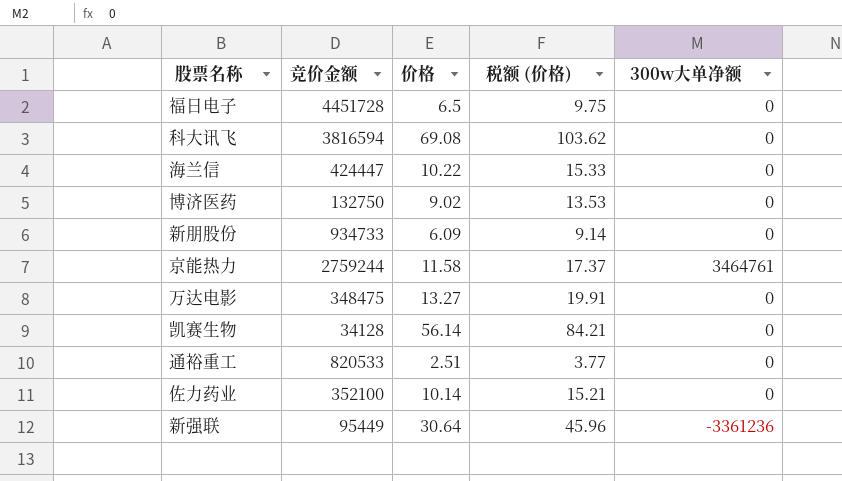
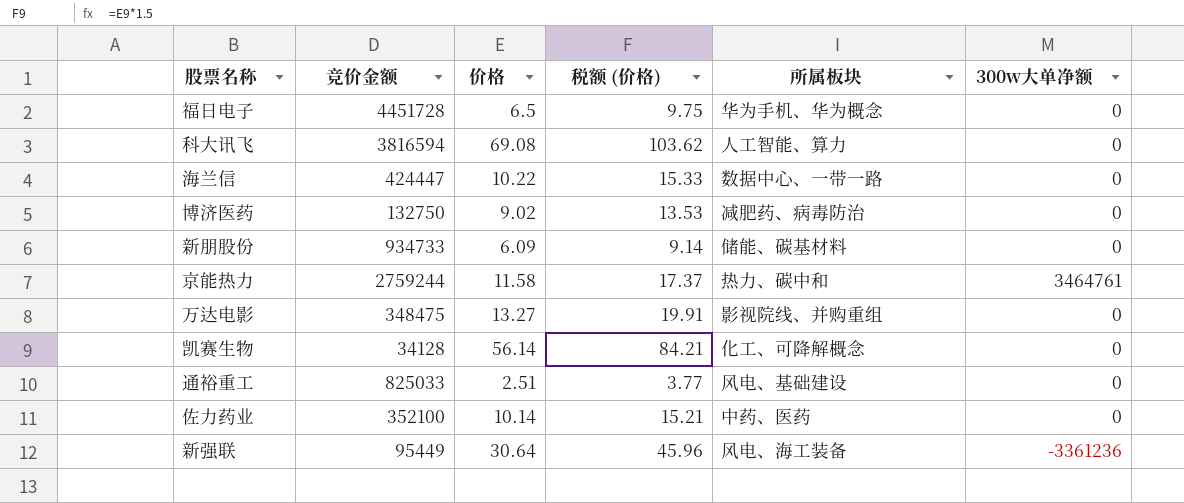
column 所属板块 | position: none -> 5
通裕重工 | 竞价金额: 820533 -> 825033

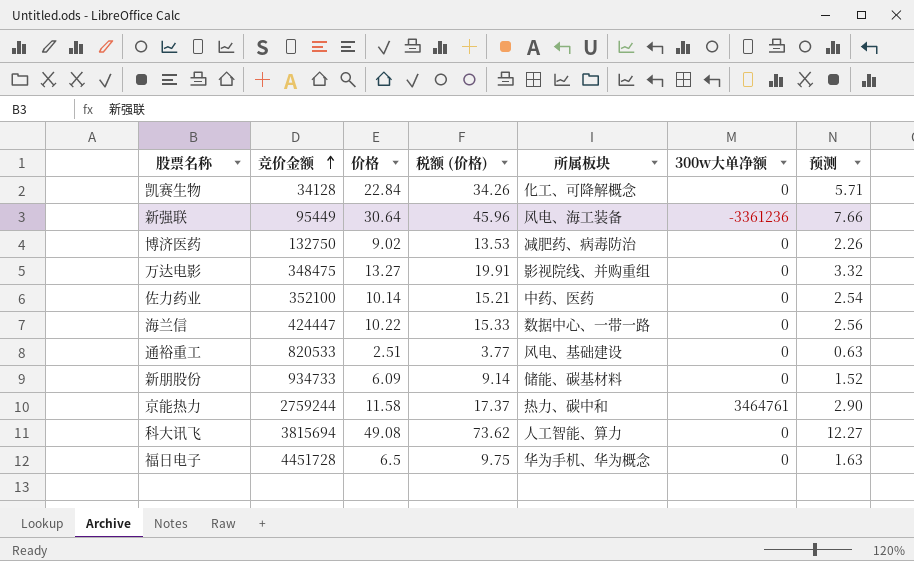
row order: none -> 竞价金额 ascending
column 预测 | formula: none -> [价格] * 0.25
凯赛生物 | 价格: 56.14 -> 22.84
凯赛生物 | 税额 (价格): 84.21 -> 34.26
通裕重工 | 竞价金额: 825033 -> 820533
科大讯飞 | 竞价金额: 3816594 -> 3815694
科大讯飞 | 价格: 69.08 -> 49.08
科大讯飞 | 税额 (价格): 103.62 -> 73.62

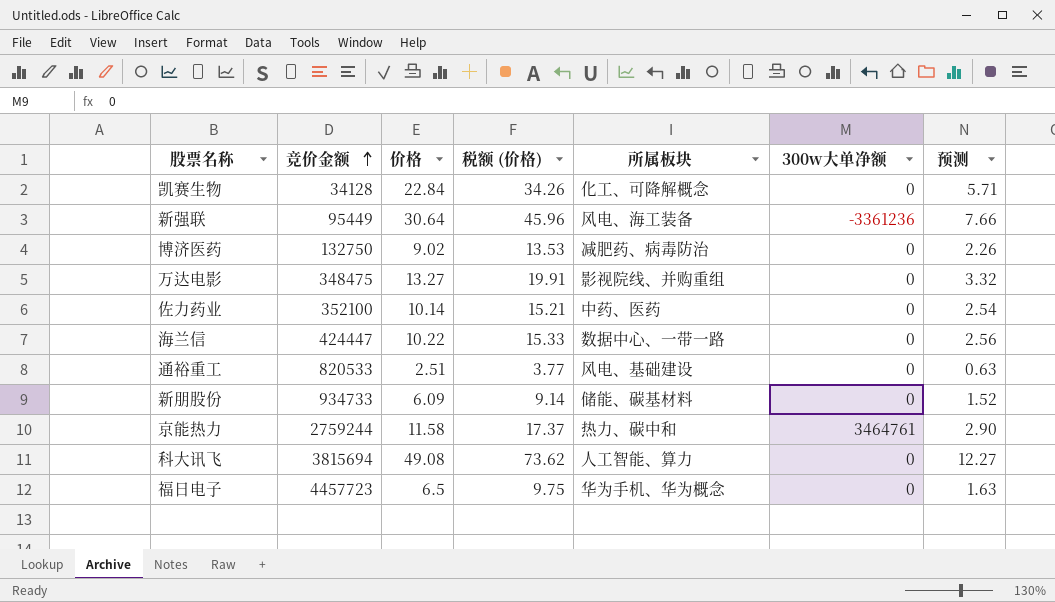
福日电子 | 竞价金额: 4451728 -> 4457723

